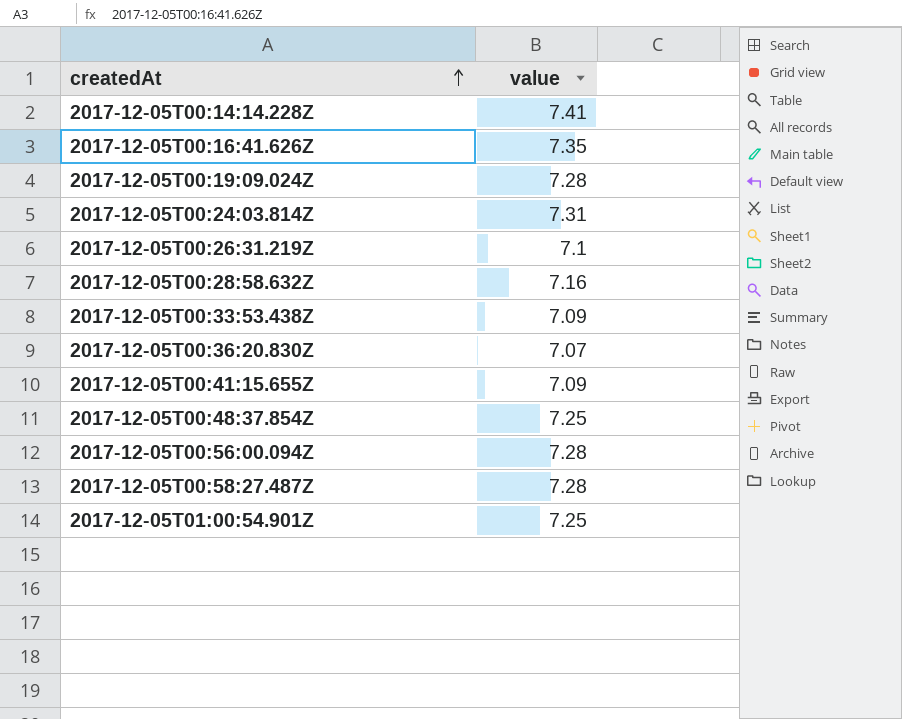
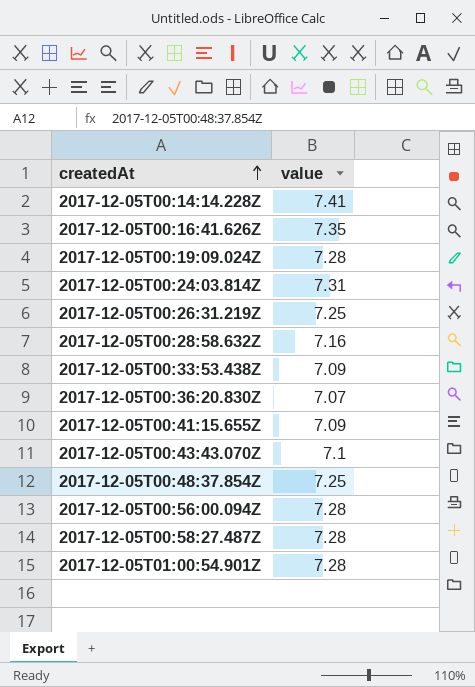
2017-12-05T00:26:31.219Z | value: 7.1 -> 7.25
row 2017-12-05T00:43:43.070Z: none -> 7.1
2017-12-05T01:00:54.901Z | value: 7.25 -> 7.28

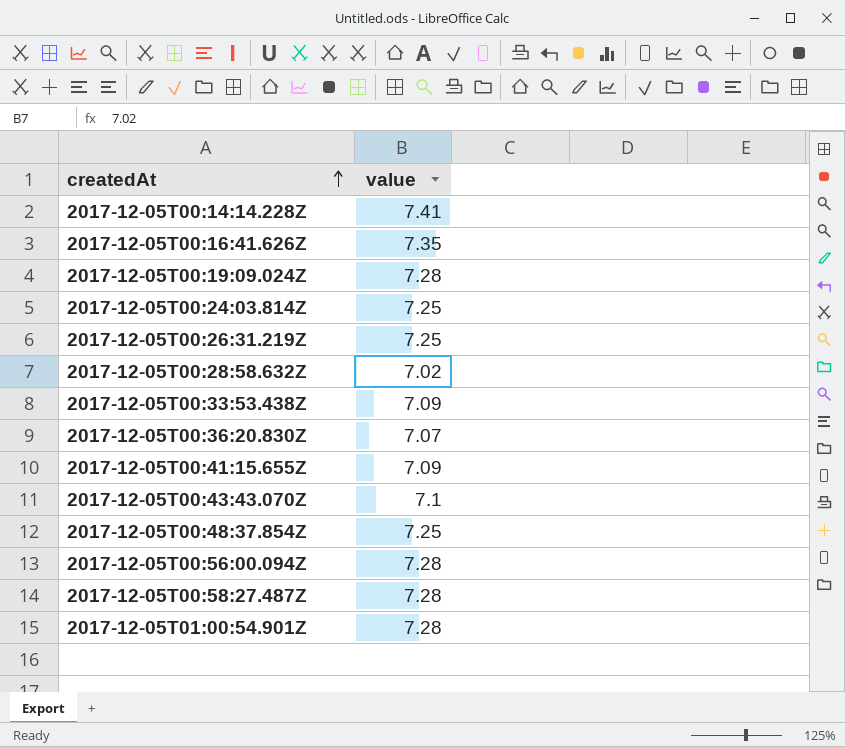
2017-12-05T00:24:03.814Z | value: 7.31 -> 7.25
2017-12-05T00:28:58.632Z | value: 7.16 -> 7.02

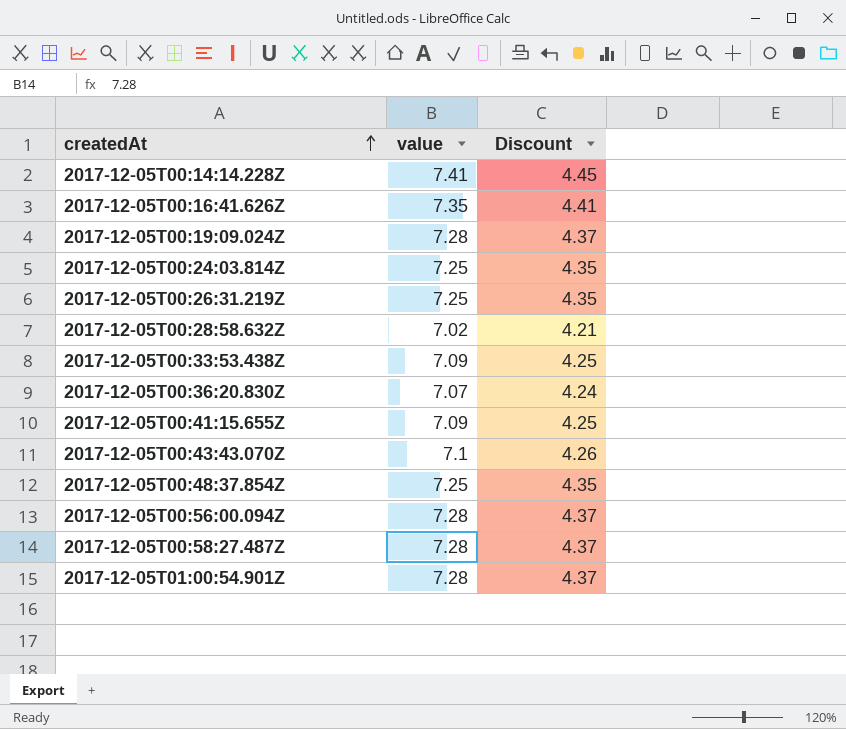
column Discount | formula: none -> [value] * 0.6

